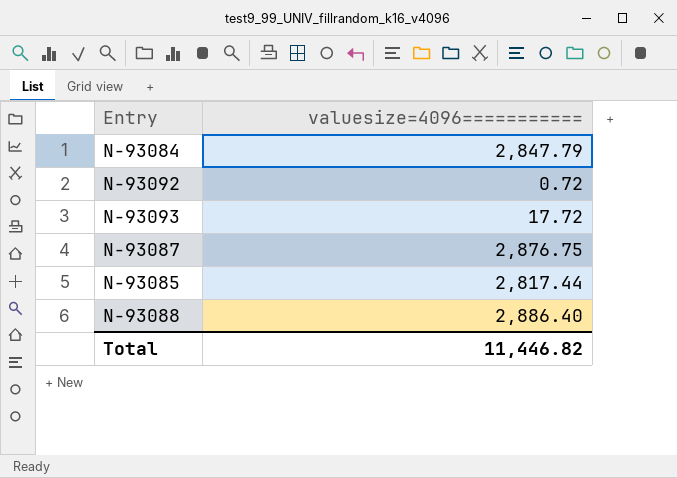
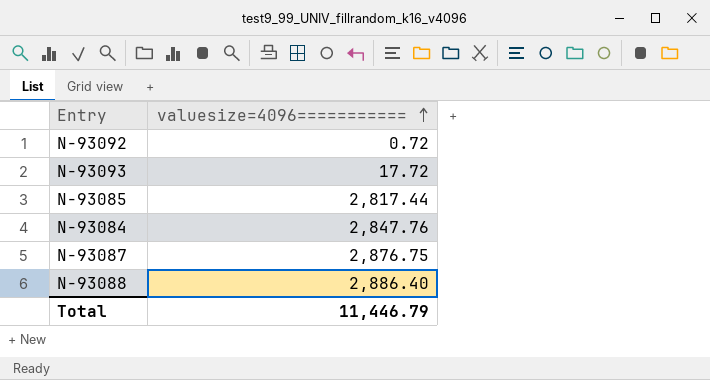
row order: none -> valuesize=4096=========== ascending
N-93084 | valuesize=4096===========: 2,847.79 -> 2,847.76
Total | valuesize=4096===========: 11,446.82 -> 11,446.79

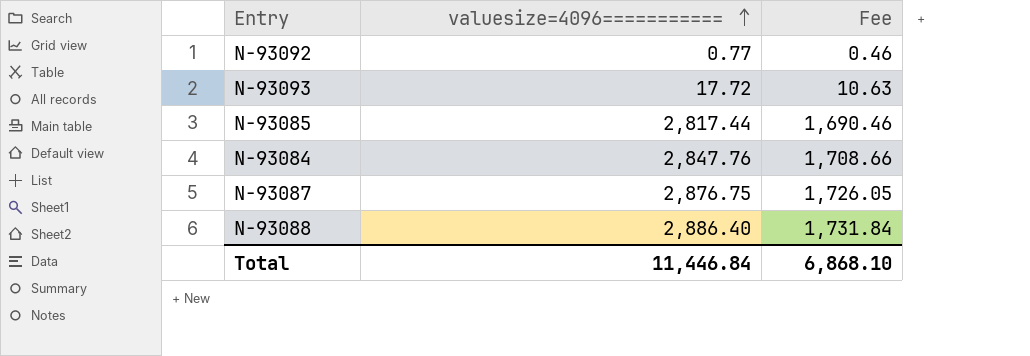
column Fee | formula: none -> [valuesize=4096===========] * 0.6
N-93092 | valuesize=4096===========: 0.72 -> 0.77
Total | valuesize=4096===========: 11,446.79 -> 11,446.84

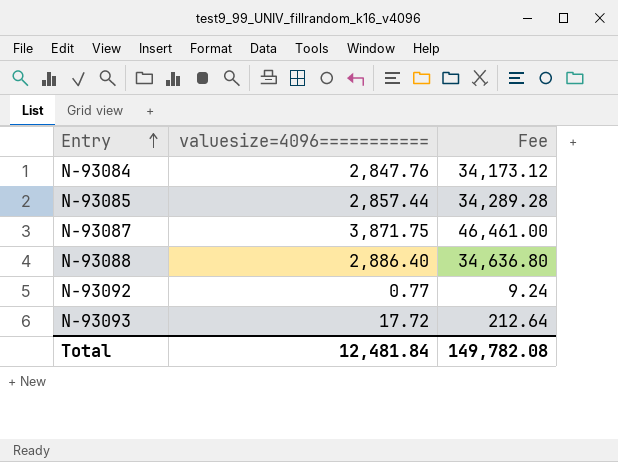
row order: valuesize=4096=========== ascending -> Entry ascending
column Fee | formula: [valuesize=4096===========] * 0.6 -> [valuesize=4096===========] * 12
N-93085 | valuesize=4096===========: 2,817.44 -> 2,857.44
N-93087 | valuesize=4096===========: 2,876.75 -> 3,871.75
Total | valuesize=4096===========: 11,446.84 -> 12,481.84
Total | Fee: 6,868.10 -> 149,782.08

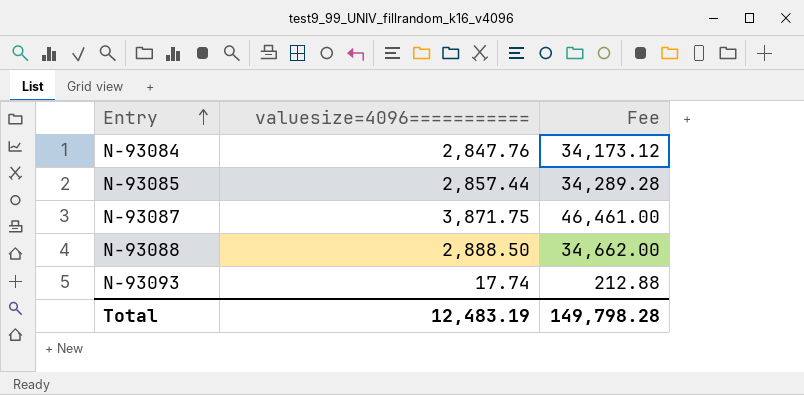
row N-93092: 0.77 | 9.24 -> none
N-93088 | valuesize=4096===========: 2,886.40 -> 2,888.50
N-93088 | Fee: 34,636.80 -> 34,662.00
N-93093 | valuesize=4096===========: 17.72 -> 17.74
N-93093 | Fee: 212.64 -> 212.88
Total | valuesize=4096===========: 12,481.84 -> 12,483.19
Total | Fee: 149,782.08 -> 149,798.28

